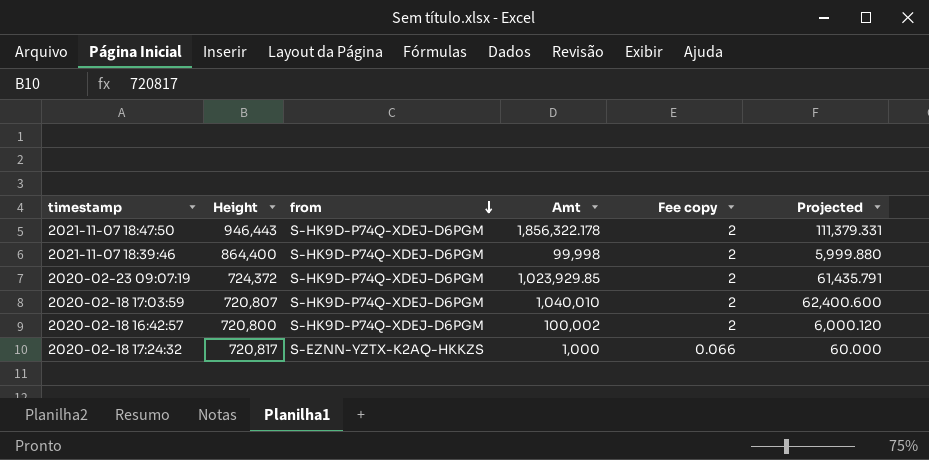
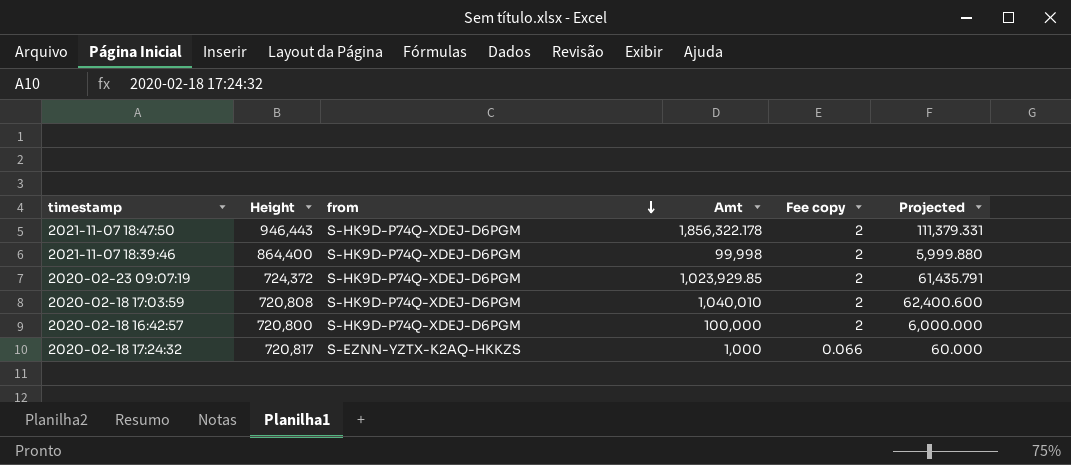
2020-02-18 17:03:59 | Height: 720,807 -> 720,808
2020-02-18 16:42:57 | Amt: 100,002 -> 100,000
2020-02-18 16:42:57 | Projected: 6,000.120 -> 6,000.000

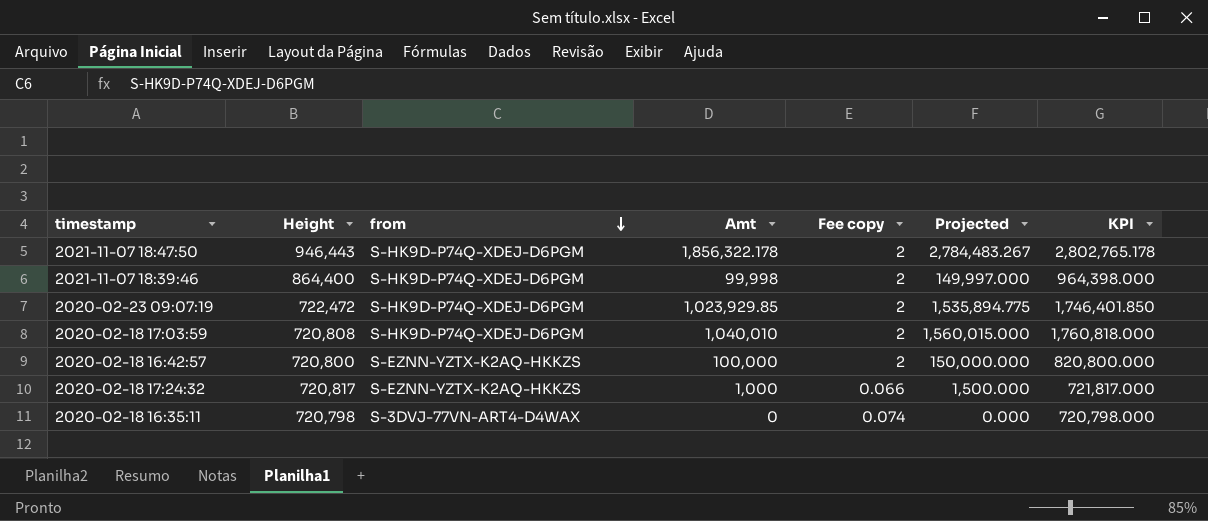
column Projected | formula: [Amt] * 0.06 -> [Amt] * 1.5
column KPI | formula: none -> [Height] + [Amt]
2020-02-23 09:07:19 | Height: 724,372 -> 722,472
2020-02-18 16:42:57 | from: S-HK9D-P74Q-XDEJ-D6PGM -> S-EZNN-YZTX-K2AQ-HKKZS
row 2020-02-18 16:35:11: none -> 720,798 | S-3DVJ-77VN-ART4-D4WAX | 0 | 0.074 | 0.000 | 720,798.000

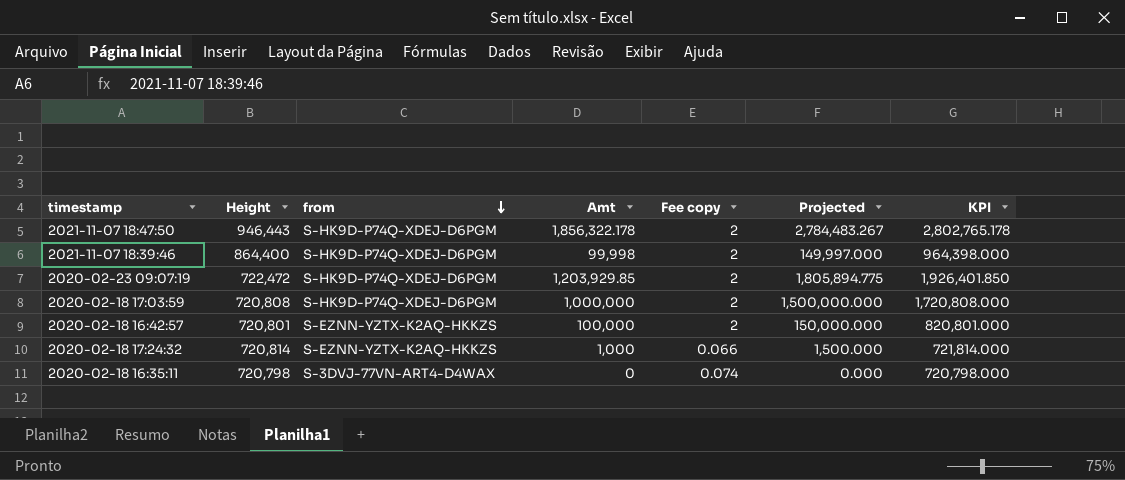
2020-02-23 09:07:19 | Amt: 1,023,929.85 -> 1,203,929.85
2020-02-23 09:07:19 | Projected: 1,535,894.775 -> 1,805,894.775
2020-02-23 09:07:19 | KPI: 1,746,401.850 -> 1,926,401.850
2020-02-18 17:03:59 | Amt: 1,040,010 -> 1,000,000
2020-02-18 17:03:59 | Projected: 1,560,015.000 -> 1,500,000.000
2020-02-18 17:03:59 | KPI: 1,760,818.000 -> 1,720,808.000
2020-02-18 16:42:57 | Height: 720,800 -> 720,801
2020-02-18 16:42:57 | KPI: 820,800.000 -> 820,801.000
2020-02-18 17:24:32 | Height: 720,817 -> 720,814
2020-02-18 17:24:32 | KPI: 721,817.000 -> 721,814.000

